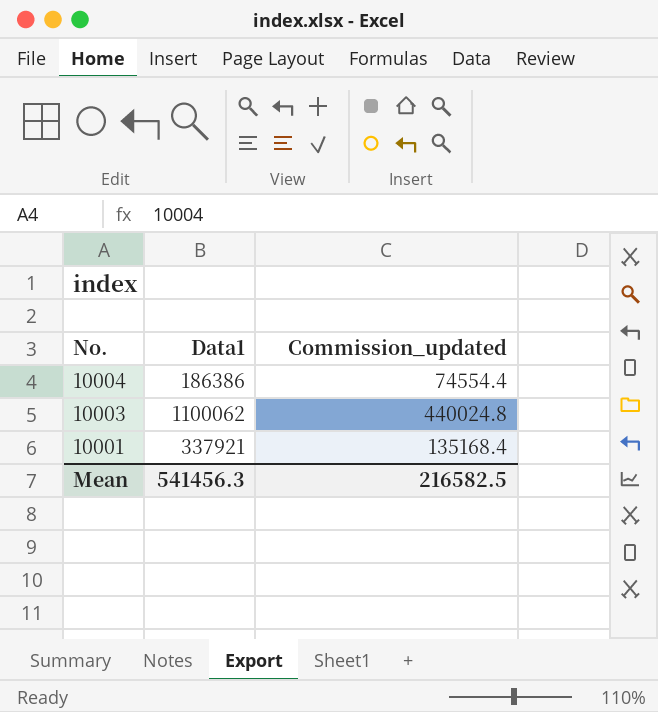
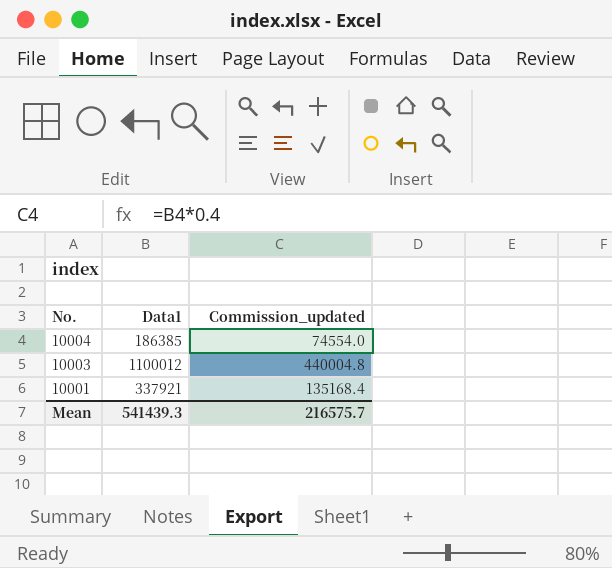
10004 | Data1: 186386 -> 186385
10004 | Commission_updated: 74554.4 -> 74554.0
10003 | Data1: 1100062 -> 1100012
10003 | Commission_updated: 440024.8 -> 440004.8
Mean | Data1: 541456.3 -> 541439.3
Mean | Commission_updated: 216582.5 -> 216575.7

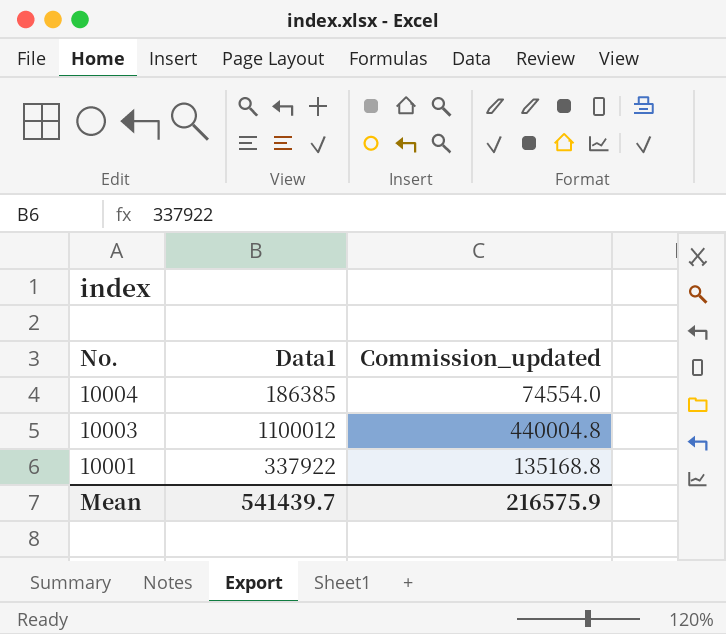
10001 | Data1: 337921 -> 337922
10001 | Commission_updated: 135168.4 -> 135168.8
Mean | Data1: 541439.3 -> 541439.7
Mean | Commission_updated: 216575.7 -> 216575.9

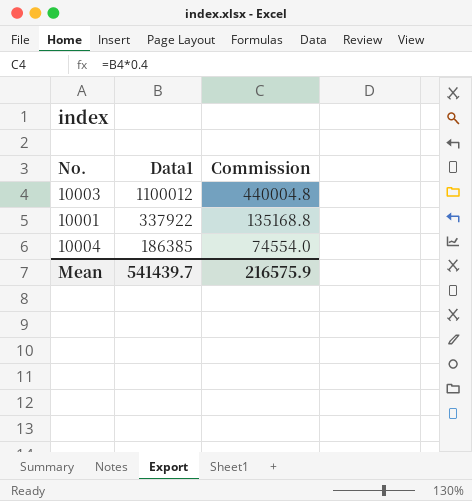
row order: No. descending -> Data1 descending
column name: Commission_updated -> Commission

